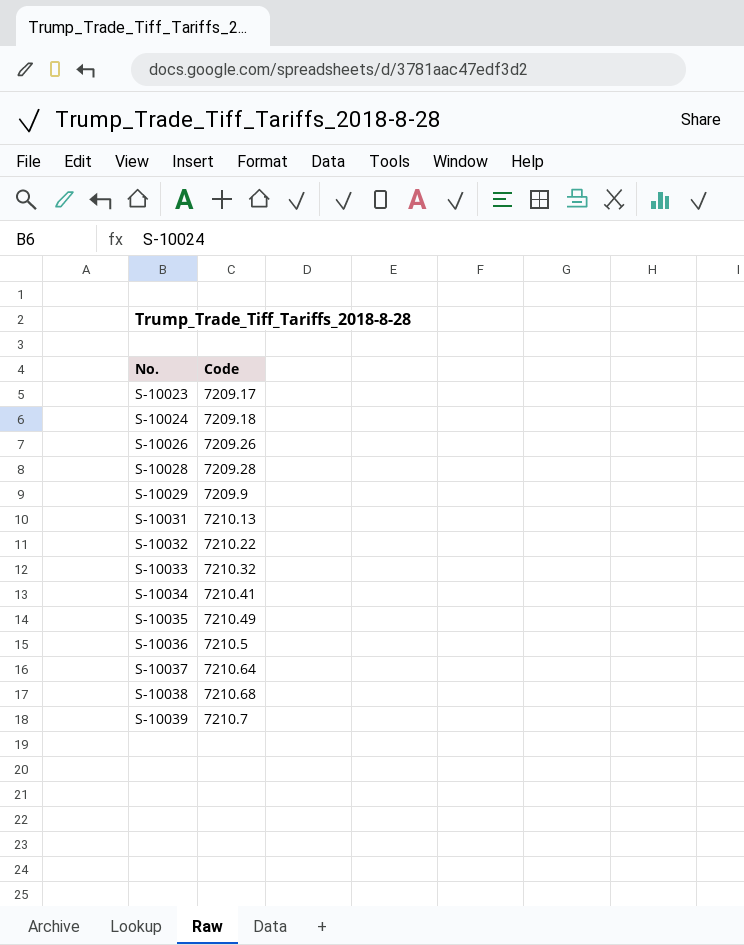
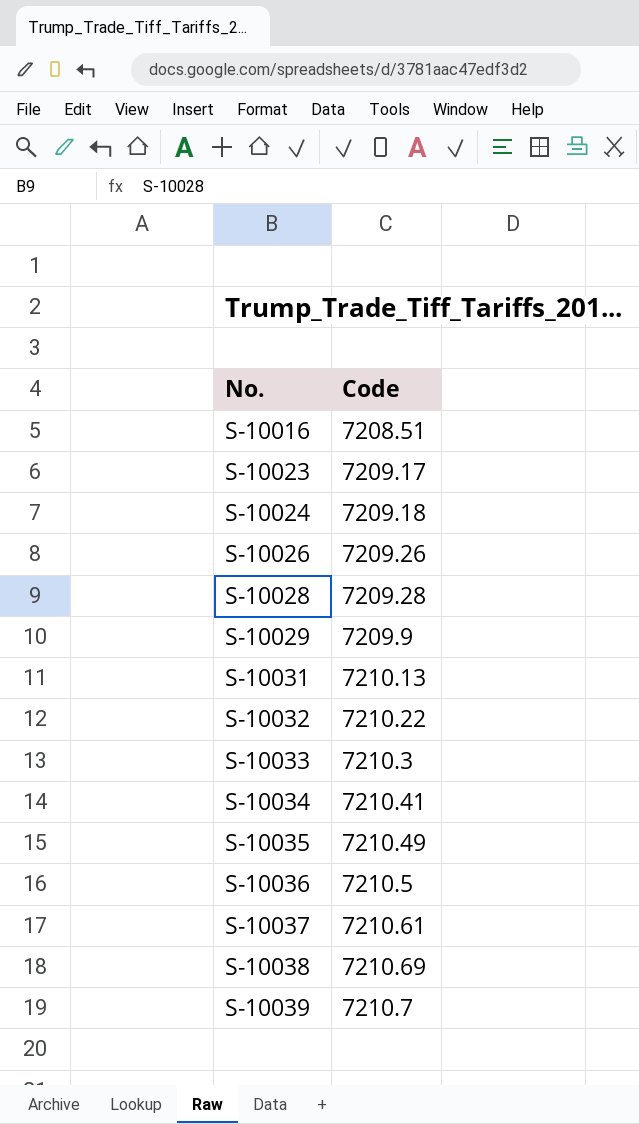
row S-10016: none -> 7208.51
S-10033 | Code: 7210.32 -> 7210.3
S-10037 | Code: 7210.64 -> 7210.61
S-10038 | Code: 7210.68 -> 7210.69

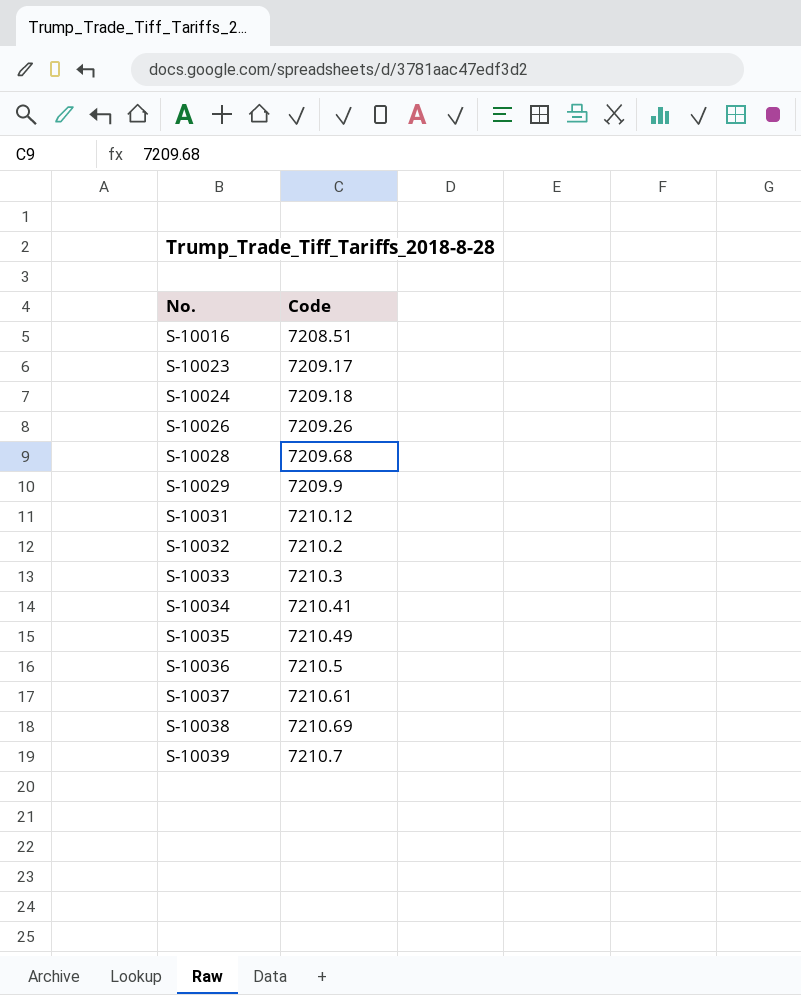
S-10028 | Code: 7209.28 -> 7209.68
S-10031 | Code: 7210.13 -> 7210.12
S-10032 | Code: 7210.22 -> 7210.2

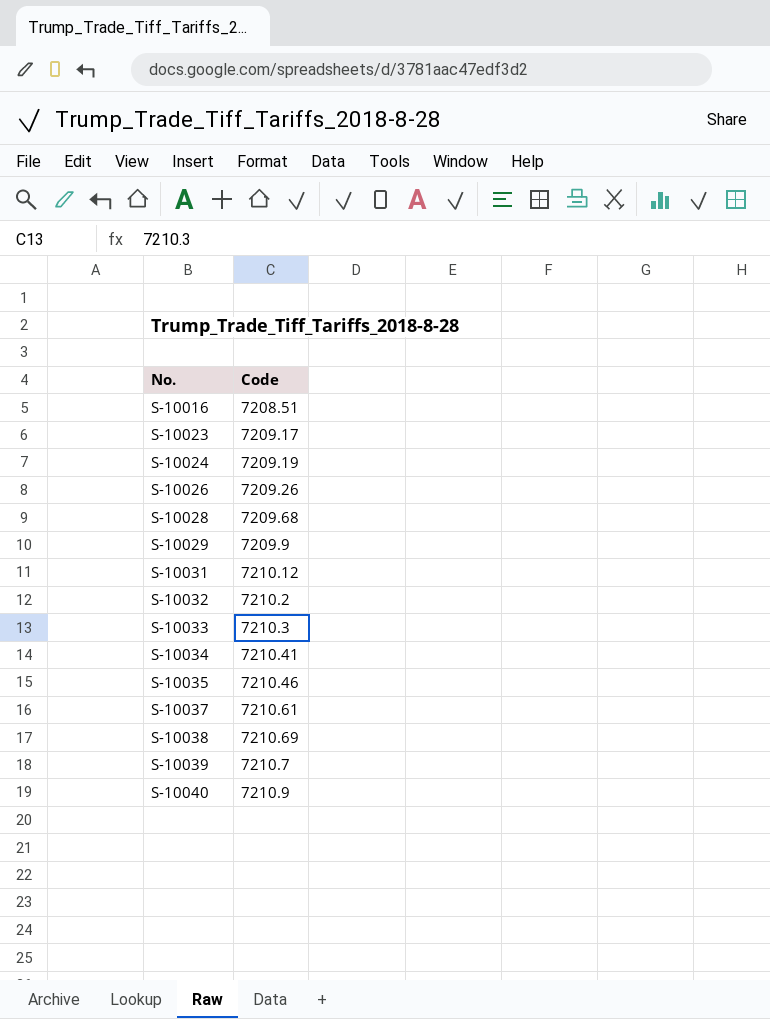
row S-10036: 7210.5 -> none
S-10024 | Code: 7209.18 -> 7209.19
S-10035 | Code: 7210.49 -> 7210.46
row S-10040: none -> 7210.9

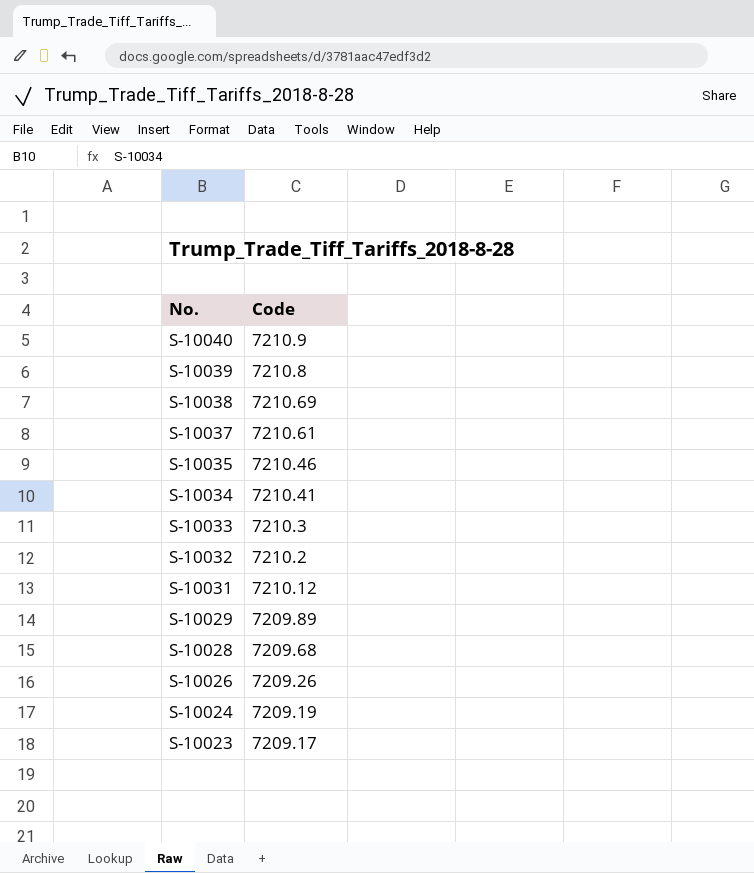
row order: No. ascending -> No. descending
row S-10016: 7208.51 -> none
S-10039 | Code: 7210.7 -> 7210.8
S-10029 | Code: 7209.9 -> 7209.89

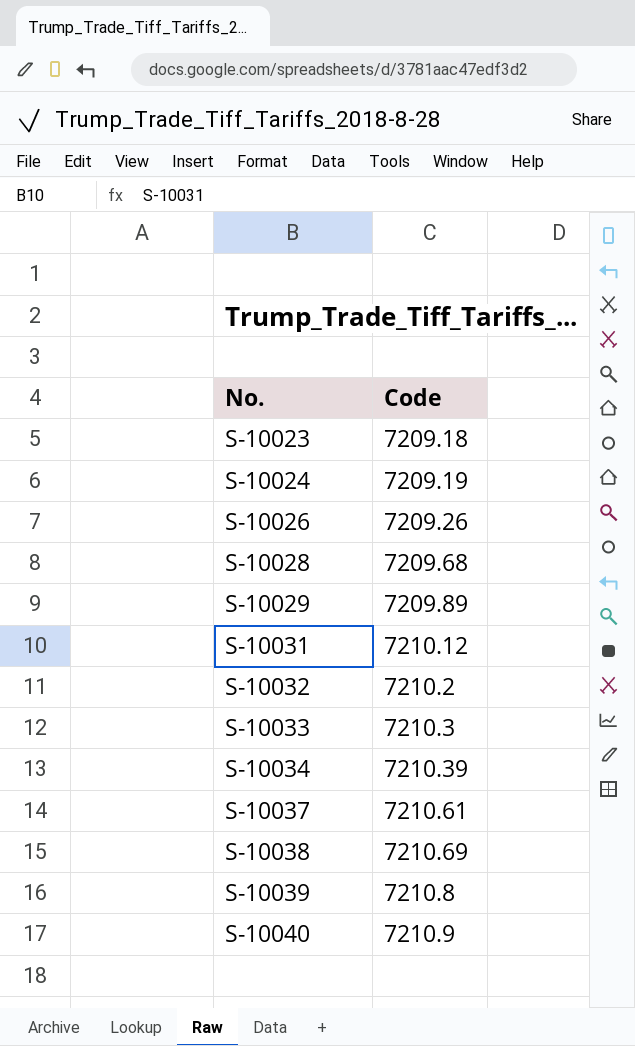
row order: No. descending -> No. ascending
row S-10035: 7210.46 -> none
S-10023 | Code: 7209.17 -> 7209.18
S-10034 | Code: 7210.41 -> 7210.39

